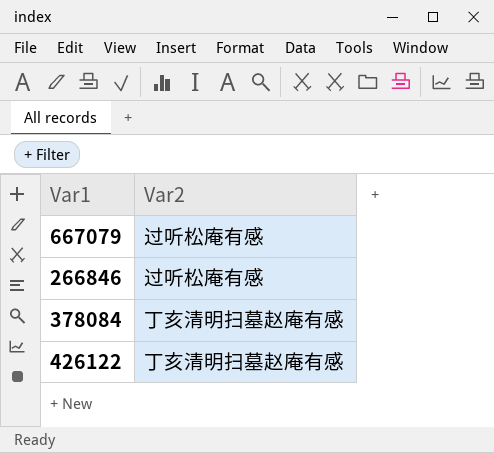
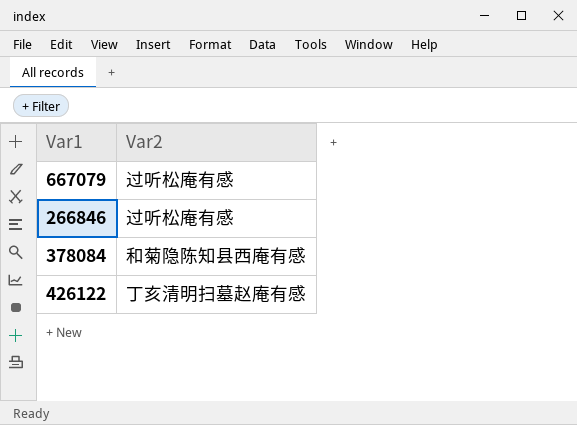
378084 | Var2: 丁亥清明扫墓赵庵有感 -> 和菊隐陈知县西庵有感

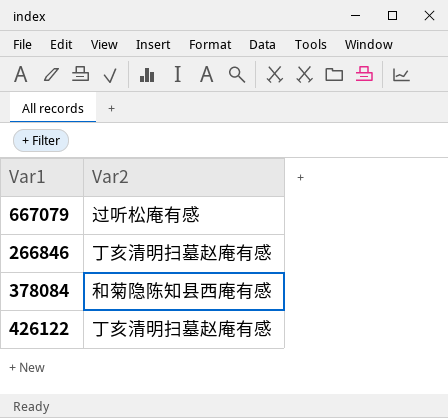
266846 | Var2: 过听松庵有感 -> 丁亥清明扫墓赵庵有感

